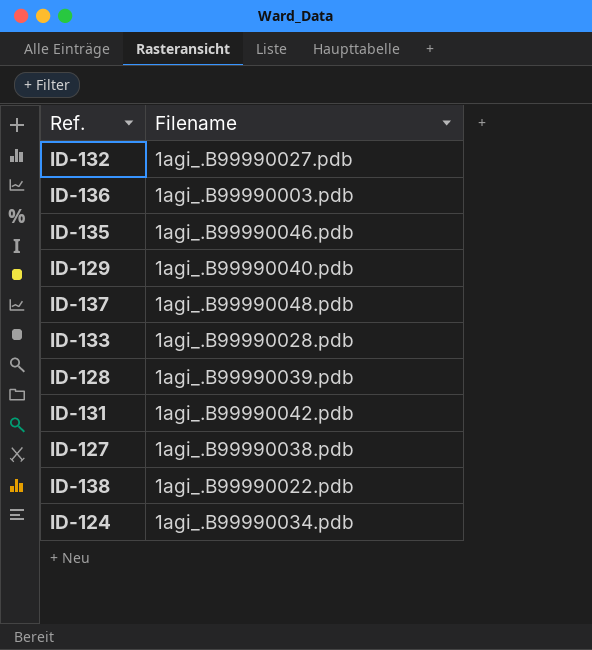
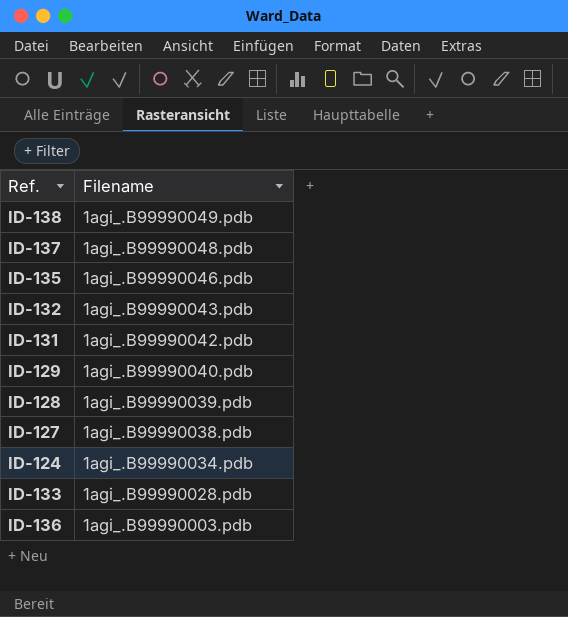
row order: none -> Filename descending
ID-138 | Filename: 1agi_.B99990022.pdb -> 1agi_.B99990049.pdb
ID-132 | Filename: 1agi_.B99990027.pdb -> 1agi_.B99990043.pdb

